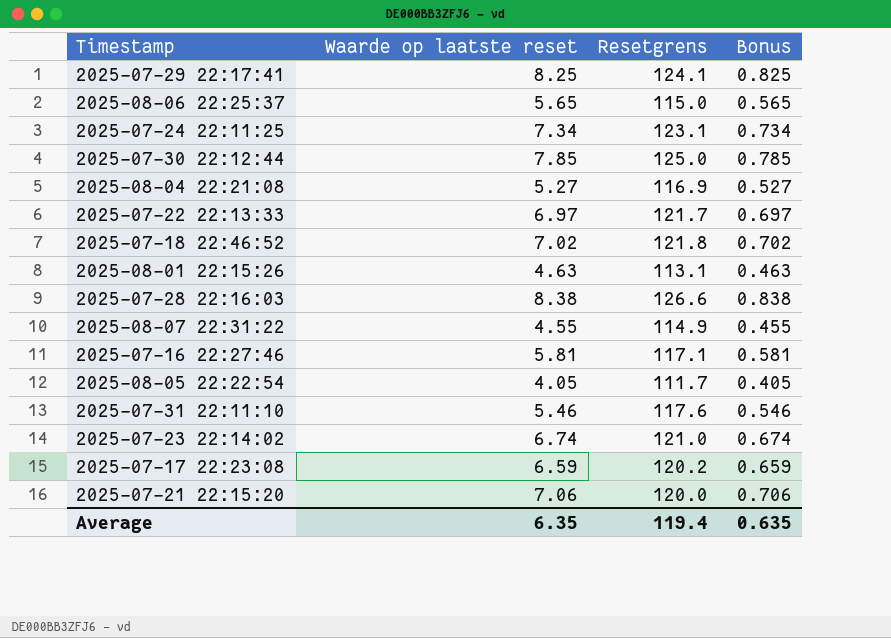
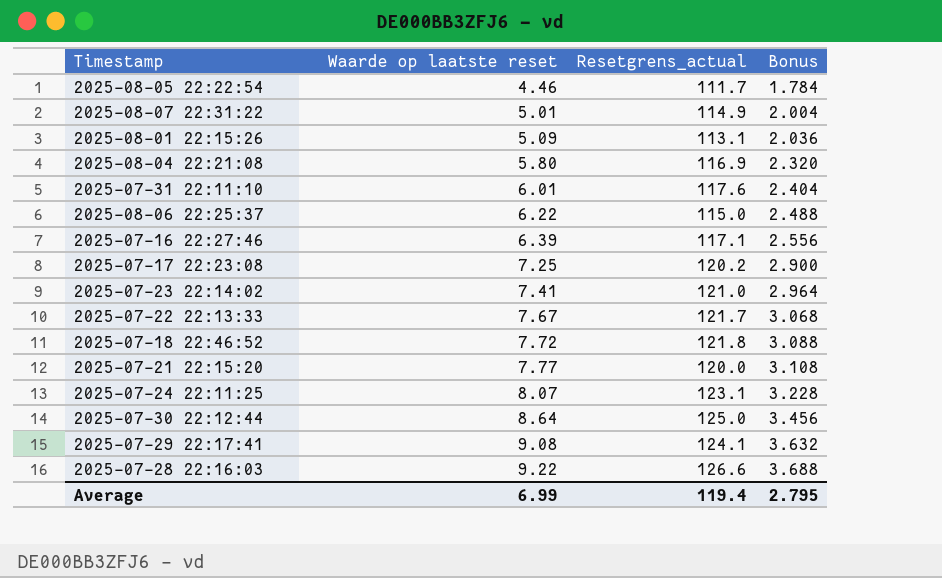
row order: none -> Waarde op laatste reset ascending
column name: Resetgrens -> Resetgrens_actual
column Bonus | formula: [Waarde op laatste reset] * 0.1 -> [Waarde op laatste reset] * 0.4
2025-08-05 22:22:54 | Waarde op laatste reset: 4.05 -> 4.46
2025-08-07 22:31:22 | Waarde op laatste reset: 4.55 -> 5.01
2025-08-01 22:15:26 | Waarde op laatste reset: 4.63 -> 5.09
2025-08-04 22:21:08 | Waarde op laatste reset: 5.27 -> 5.80
2025-07-31 22:11:10 | Waarde op laatste reset: 5.46 -> 6.01
2025-08-06 22:25:37 | Waarde op laatste reset: 5.65 -> 6.22
2025-07-16 22:27:46 | Waarde op laatste reset: 5.81 -> 6.39
2025-07-17 22:23:08 | Waarde op laatste reset: 6.59 -> 7.25
2025-07-23 22:14:02 | Waarde op laatste reset: 6.74 -> 7.41
2025-07-22 22:13:33 | Waarde op laatste reset: 6.97 -> 7.67
2025-07-18 22:46:52 | Waarde op laatste reset: 7.02 -> 7.72
2025-07-21 22:15:20 | Waarde op laatste reset: 7.06 -> 7.77
2025-07-24 22:11:25 | Waarde op laatste reset: 7.34 -> 8.07
2025-07-30 22:12:44 | Waarde op laatste reset: 7.85 -> 8.64
2025-07-29 22:17:41 | Waarde op laatste reset: 8.25 -> 9.08
2025-07-28 22:16:03 | Waarde op laatste reset: 8.38 -> 9.22
Average | Waarde op laatste reset: 6.35 -> 6.99
Average | Bonus: 0.635 -> 2.795

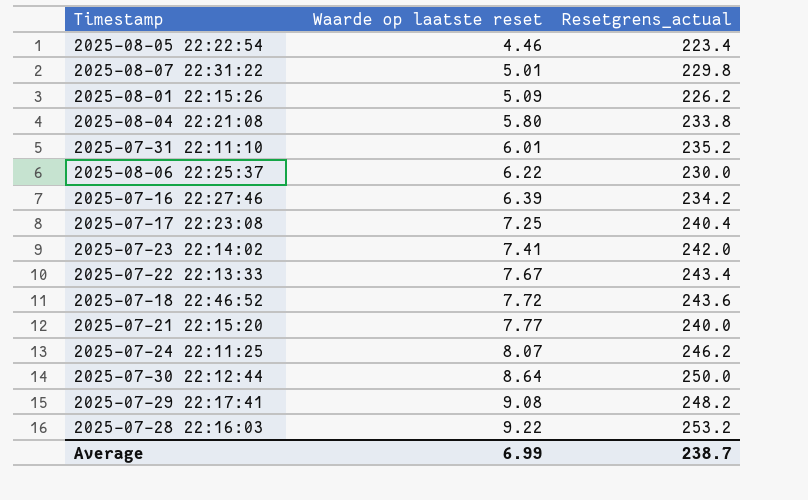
column Bonus | formula: [Waarde op laatste reset] * 0.4 -> none
2025-08-05 22:22:54 | Resetgrens_actual: 111.7 -> 223.4
2025-08-07 22:31:22 | Resetgrens_actual: 114.9 -> 229.8
2025-08-01 22:15:26 | Resetgrens_actual: 113.1 -> 226.2
2025-08-04 22:21:08 | Resetgrens_actual: 116.9 -> 233.8
2025-07-31 22:11:10 | Resetgrens_actual: 117.6 -> 235.2
2025-08-06 22:25:37 | Resetgrens_actual: 115.0 -> 230.0
2025-07-16 22:27:46 | Resetgrens_actual: 117.1 -> 234.2
2025-07-17 22:23:08 | Resetgrens_actual: 120.2 -> 240.4
2025-07-23 22:14:02 | Resetgrens_actual: 121.0 -> 242.0
2025-07-22 22:13:33 | Resetgrens_actual: 121.7 -> 243.4
2025-07-18 22:46:52 | Resetgrens_actual: 121.8 -> 243.6
2025-07-21 22:15:20 | Resetgrens_actual: 120.0 -> 240.0
2025-07-24 22:11:25 | Resetgrens_actual: 123.1 -> 246.2
2025-07-30 22:12:44 | Resetgrens_actual: 125.0 -> 250.0
2025-07-29 22:17:41 | Resetgrens_actual: 124.1 -> 248.2
2025-07-28 22:16:03 | Resetgrens_actual: 126.6 -> 253.2
Average | Resetgrens_actual: 119.4 -> 238.7

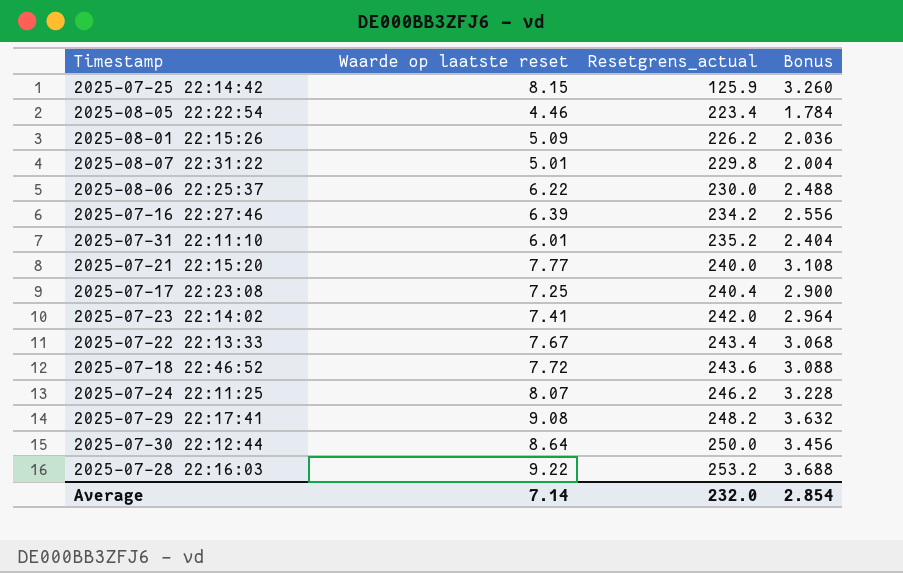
row order: Waarde op laatste reset ascending -> Resetgrens_actual ascending
column Bonus | formula: none -> [Waarde op laatste reset] * 0.4
row 2025-08-04 22:21:08: 5.80 | 233.8 -> none
row 2025-07-25 22:14:42: none -> 8.15 | 125.9 | 3.260
Average | Waarde op laatste reset: 6.99 -> 7.14
Average | Resetgrens_actual: 238.7 -> 232.0

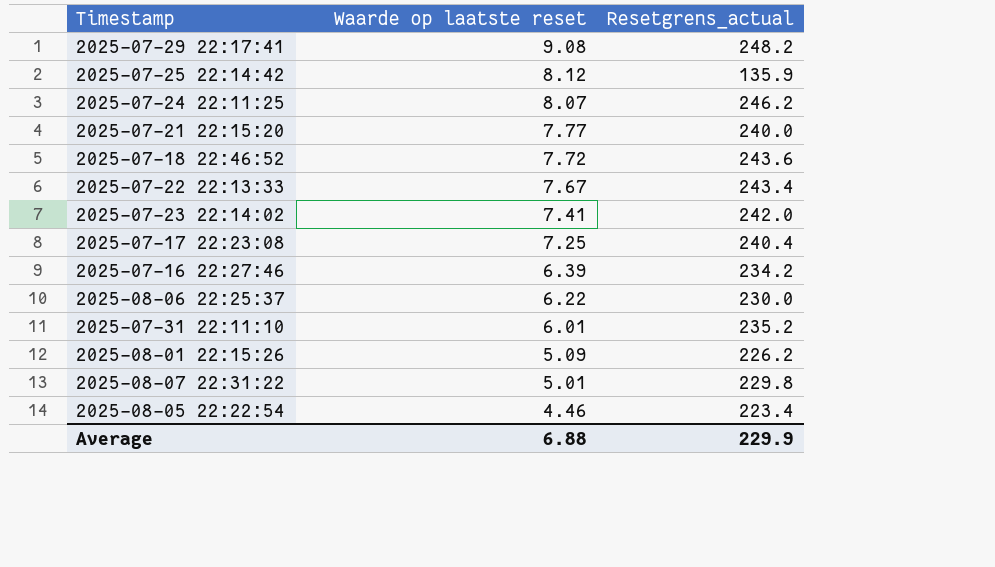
row order: Resetgrens_actual ascending -> Waarde op laatste reset descending
column Bonus | formula: [Waarde op laatste reset] * 0.4 -> none
row 2025-07-30 22:12:44: 8.64 | 250.0 | 3.456 -> none
row 2025-07-28 22:16:03: 9.22 | 253.2 | 3.688 -> none
2025-07-25 22:14:42 | Waarde op laatste reset: 8.15 -> 8.12
2025-07-25 22:14:42 | Resetgrens_actual: 125.9 -> 135.9
Average | Waarde op laatste reset: 7.14 -> 6.88
Average | Resetgrens_actual: 232.0 -> 229.9

